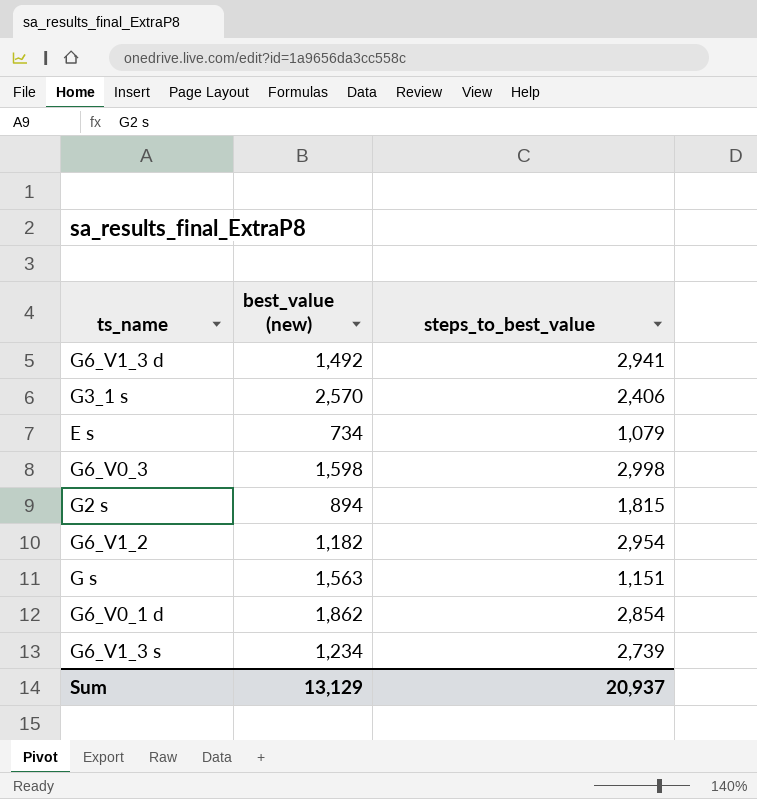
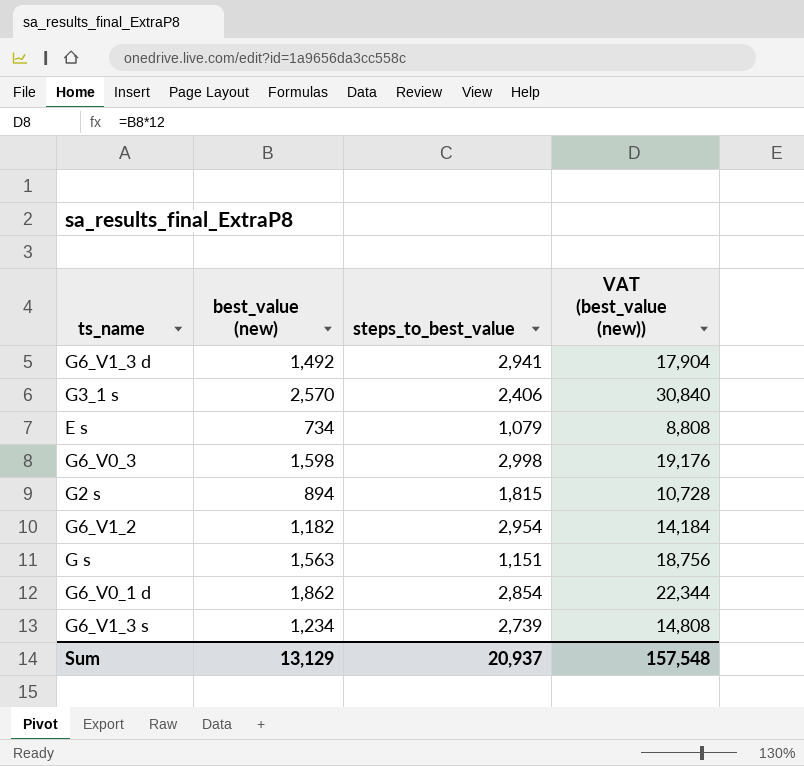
column VAT (best_value (new)) | formula: none -> [best_value (new)] * 12

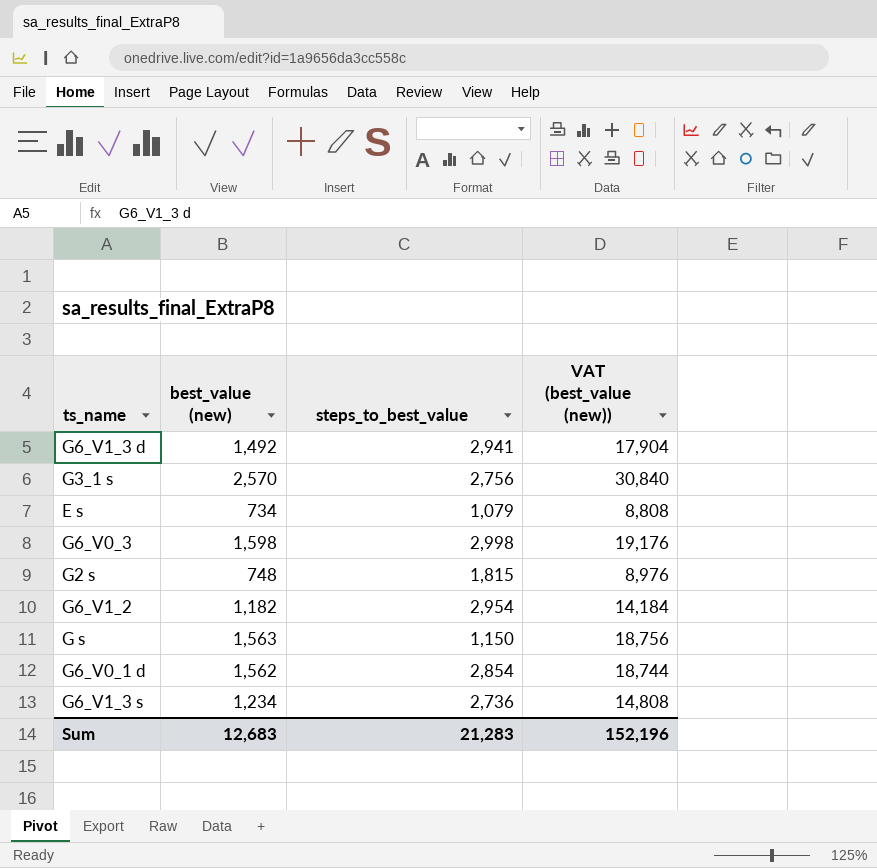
G3_1 s | steps_to_best_value: 2,406 -> 2,756
G2 s | best_value (new): 894 -> 748
G2 s | VAT (best_value (new)): 10,728 -> 8,976
G s | steps_to_best_value: 1,151 -> 1,150
G6_V0_1 d | best_value (new): 1,862 -> 1,562
G6_V0_1 d | VAT (best_value (new)): 22,344 -> 18,744
G6_V1_3 s | steps_to_best_value: 2,739 -> 2,736
Sum | best_value (new): 13,129 -> 12,683
Sum | steps_to_best_value: 20,937 -> 21,283
Sum | VAT (best_value (new)): 157,548 -> 152,196

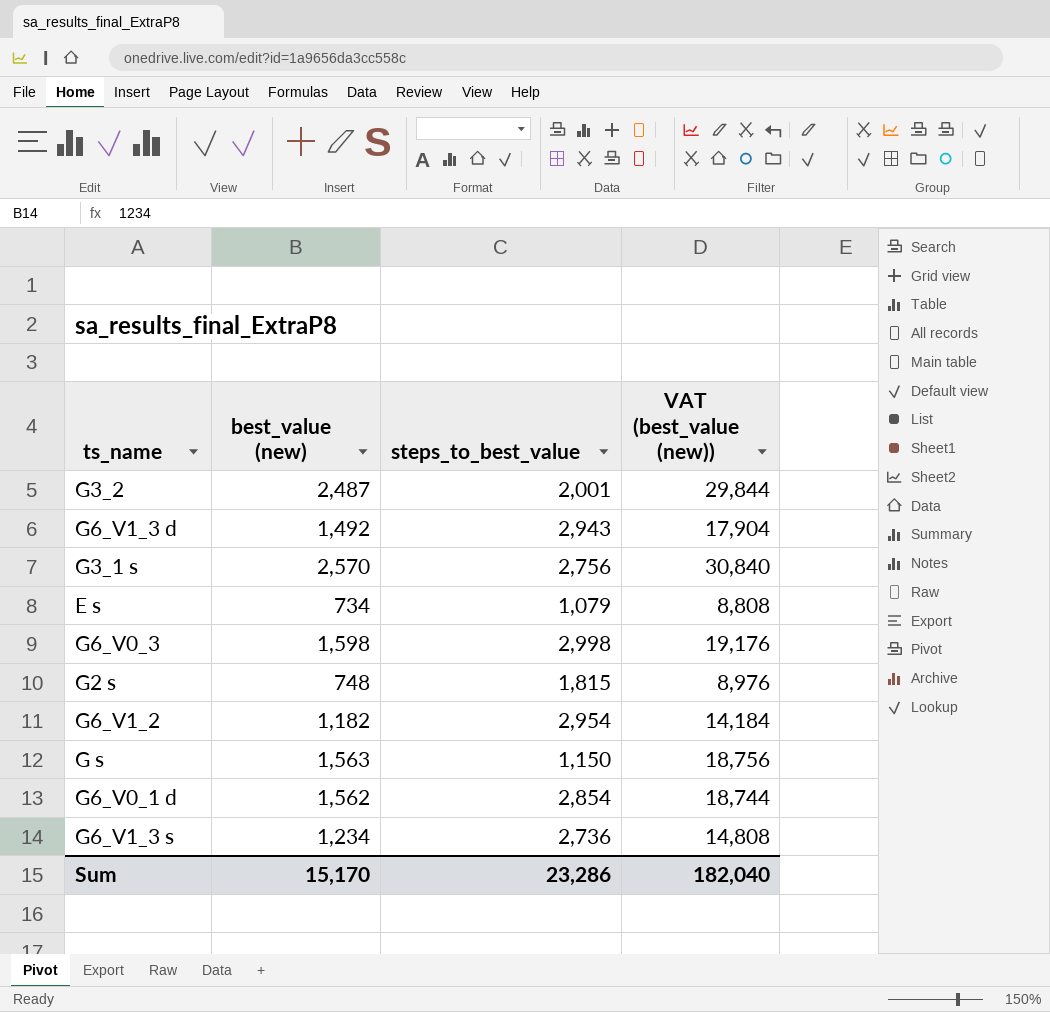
row G3_2: none -> 2,487 | 2,001 | 29,844
G6_V1_3 d | steps_to_best_value: 2,941 -> 2,943
Sum | best_value (new): 12,683 -> 15,170
Sum | steps_to_best_value: 21,283 -> 23,286
Sum | VAT (best_value (new)): 152,196 -> 182,040

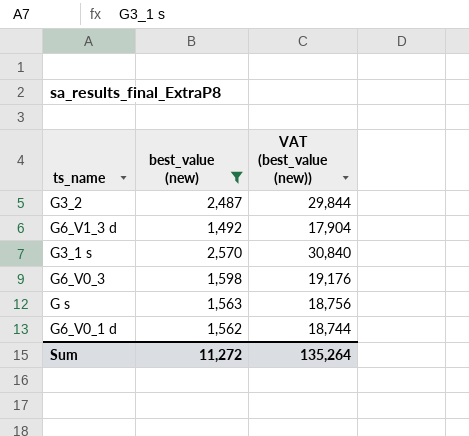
filter: none -> best_value (new) >= 1,492
column steps_to_best_value | position: 3 -> none
Sum | best_value (new): 15,170 -> 11,272
Sum | VAT (best_value (new)): 182,040 -> 135,264

